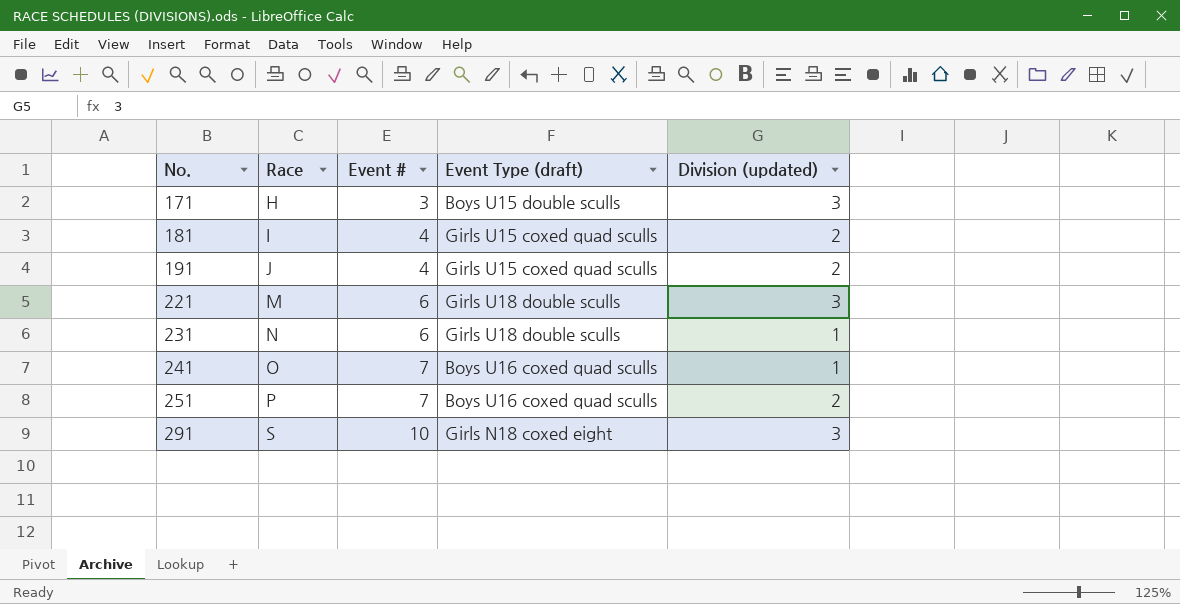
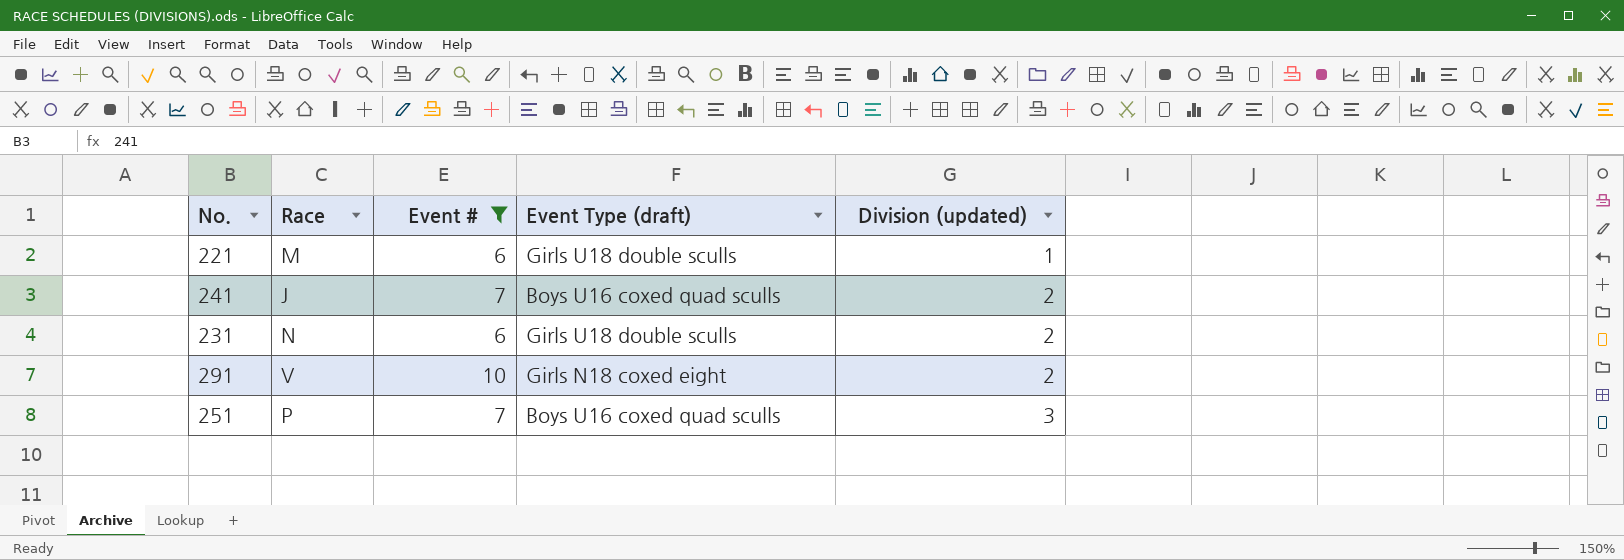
filter: none -> Event # >= 6
row order: No. ascending -> Division (updated) ascending
221 | Division (updated): 3 -> 1
241 | Race: O -> J
241 | Division (updated): 1 -> 2
231 | Division (updated): 1 -> 2
291 | Race: S -> V
291 | Division (updated): 3 -> 2
251 | Division (updated): 2 -> 3

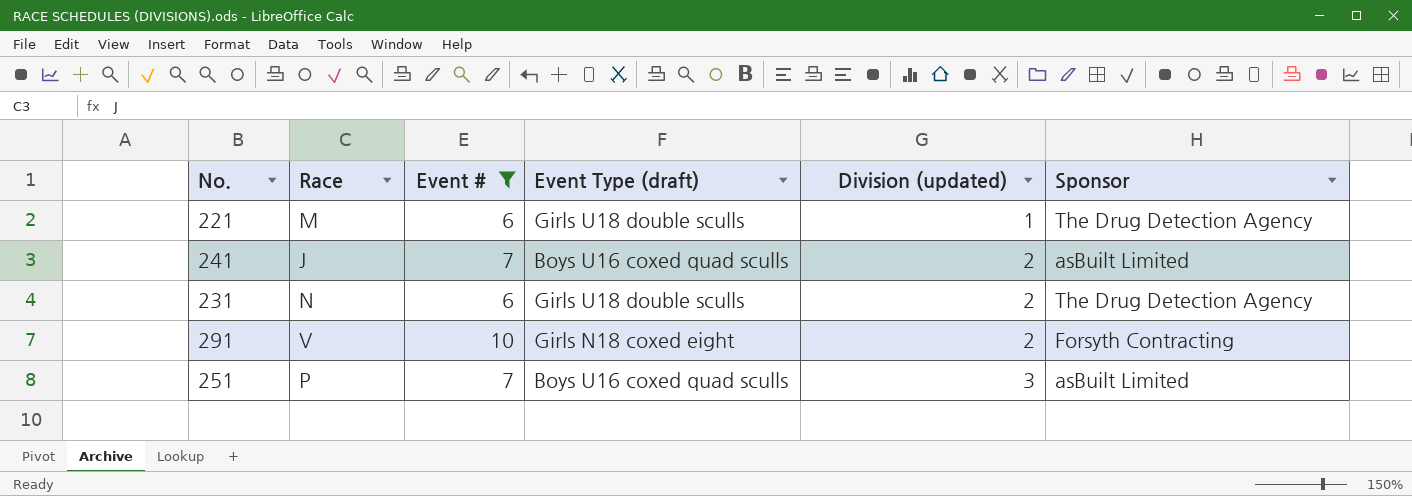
column Sponsor | position: none -> 6

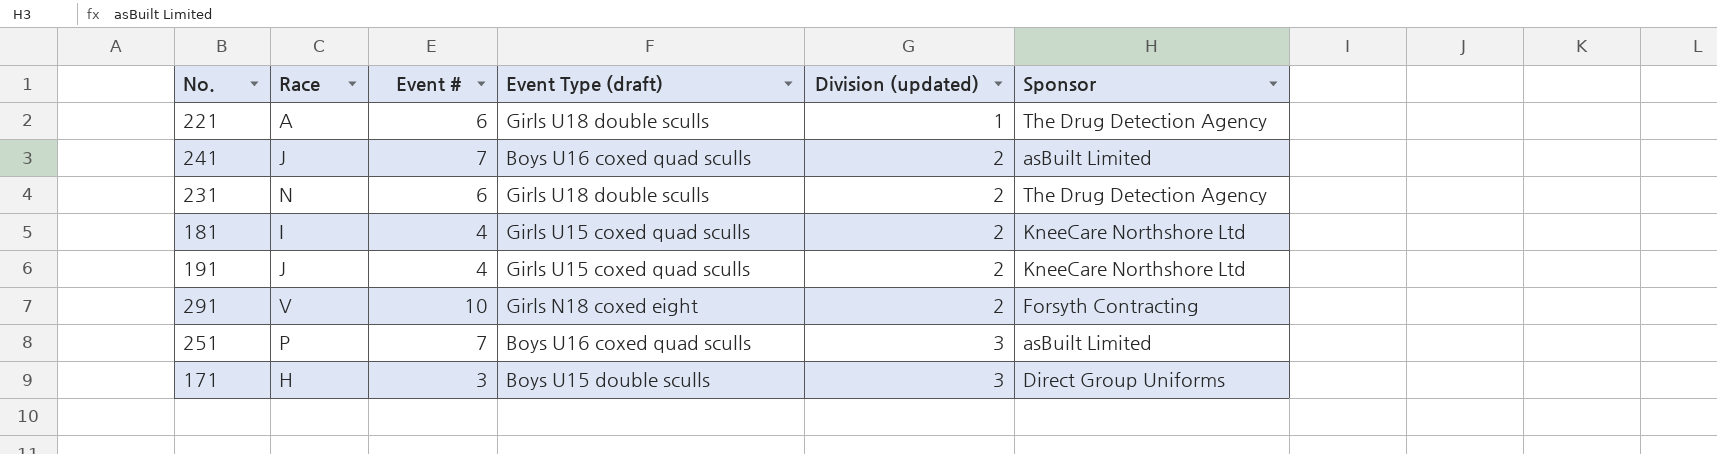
filter: Event # >= 6 -> none
221 | Race: M -> A

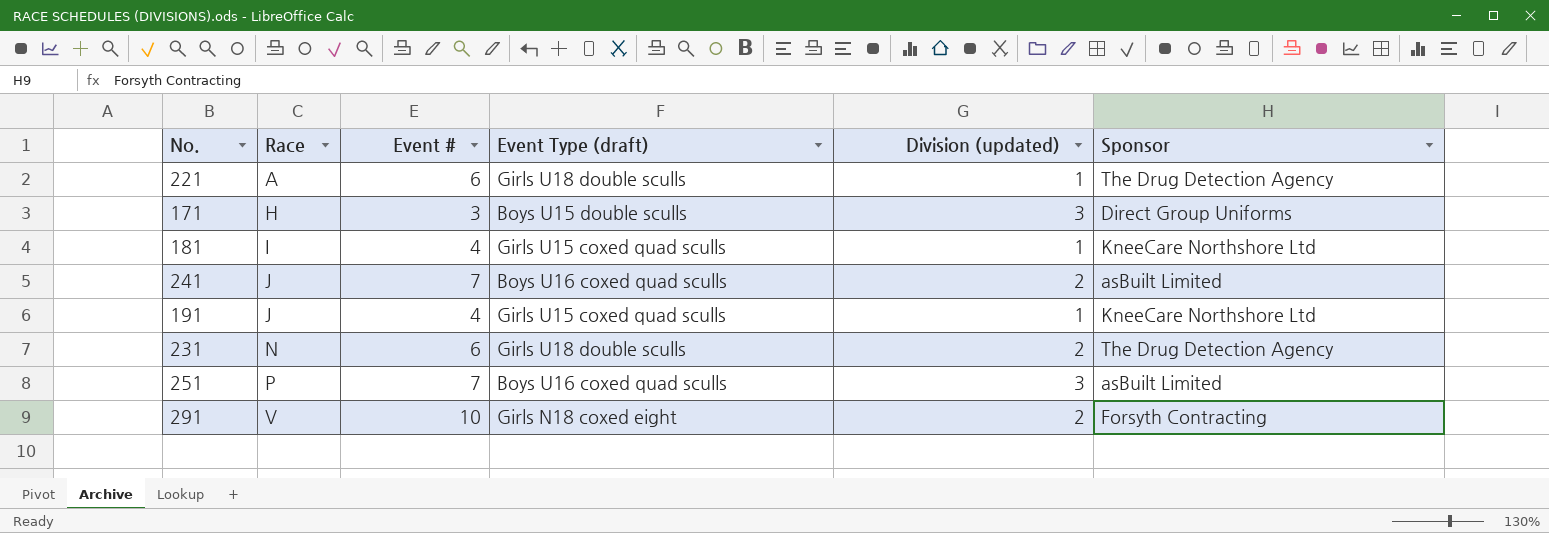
row order: Division (updated) ascending -> Race ascending
181 | Division (updated): 2 -> 1
191 | Division (updated): 2 -> 1

